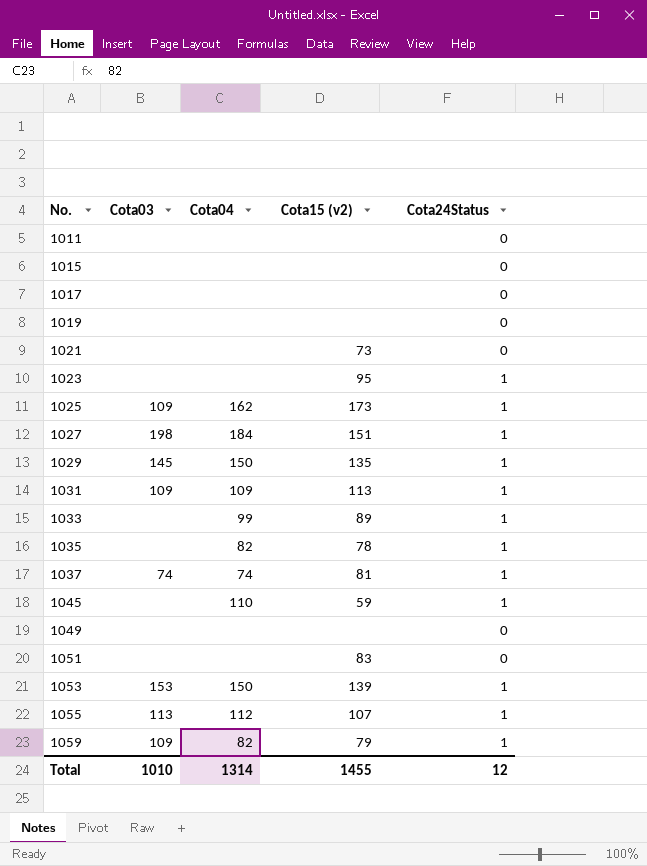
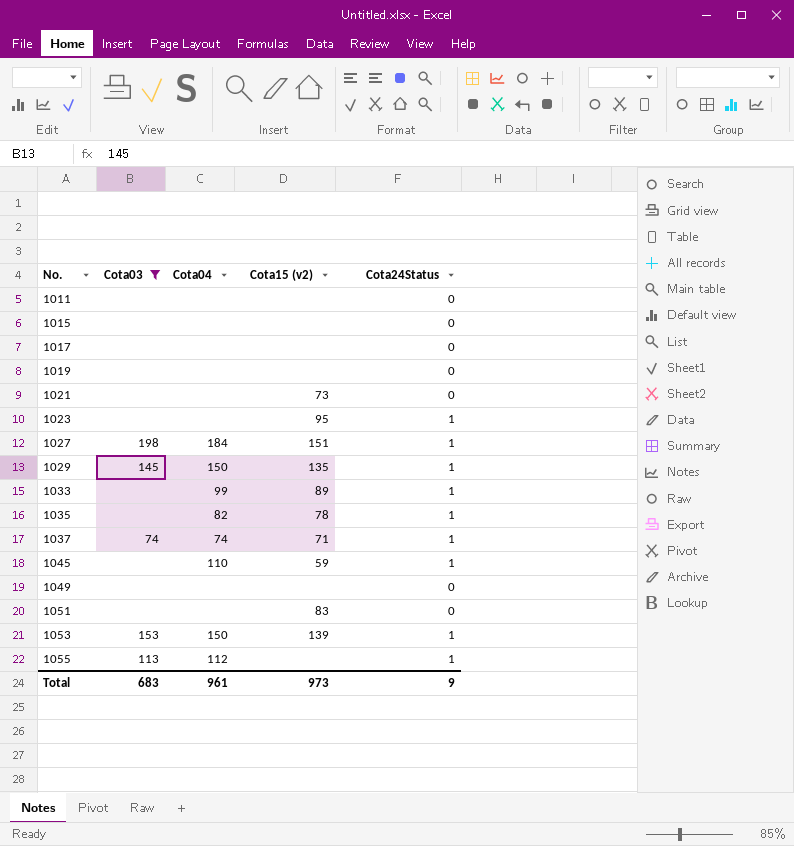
filter: none -> Cota03 != 109
1037 | Cota15 (v2): 81 -> 71
1055 | Cota15 (v2): 107 -> none
Total | Cota03: 1010 -> 683
Total | Cota04: 1314 -> 961
Total | Cota15 (v2): 1455 -> 973
Total | Cota24Status: 12 -> 9

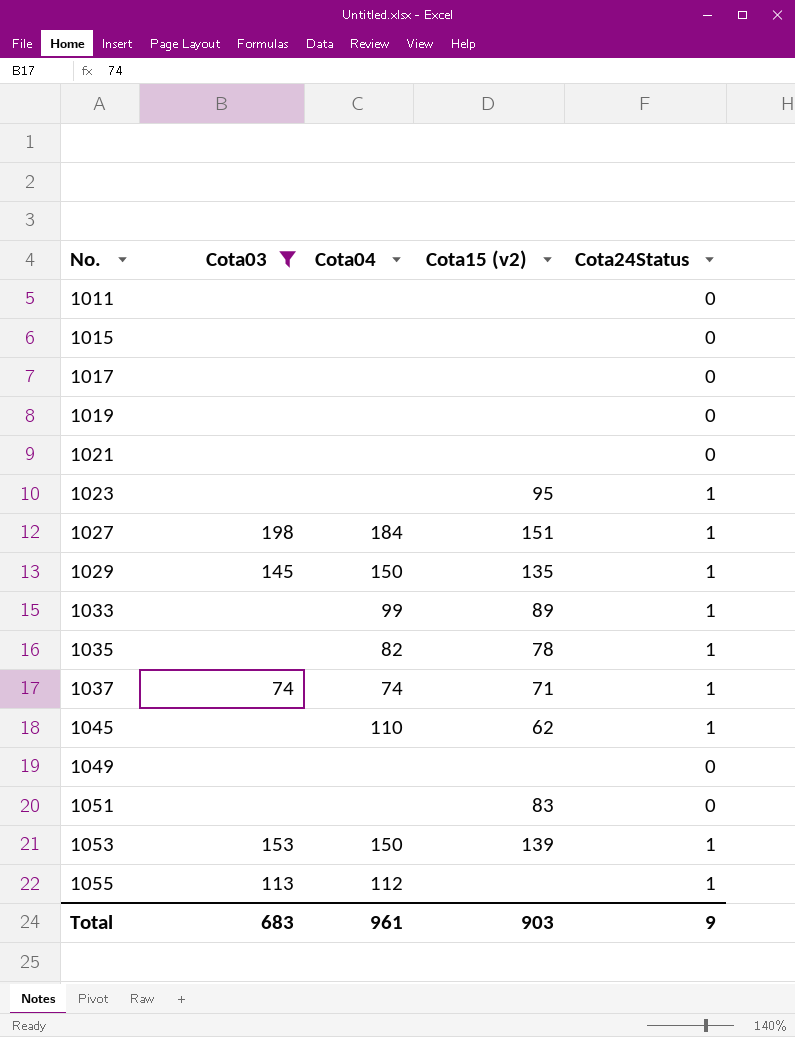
1021 | Cota15 (v2): 73 -> none
1045 | Cota15 (v2): 59 -> 62
Total | Cota15 (v2): 973 -> 903

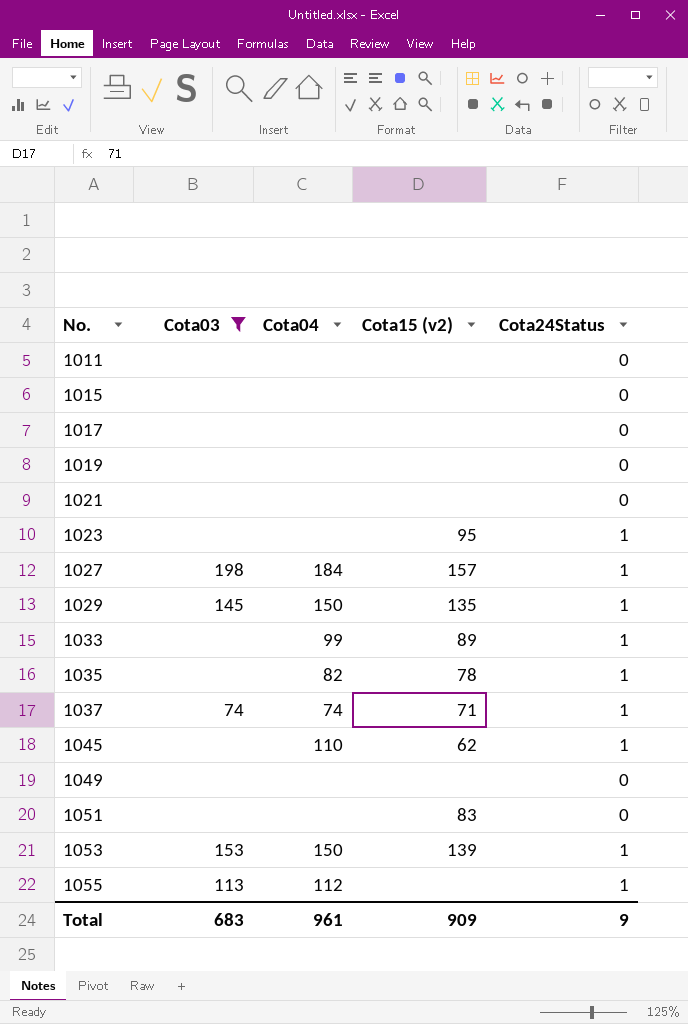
1027 | Cota15 (v2): 151 -> 157
Total | Cota15 (v2): 903 -> 909

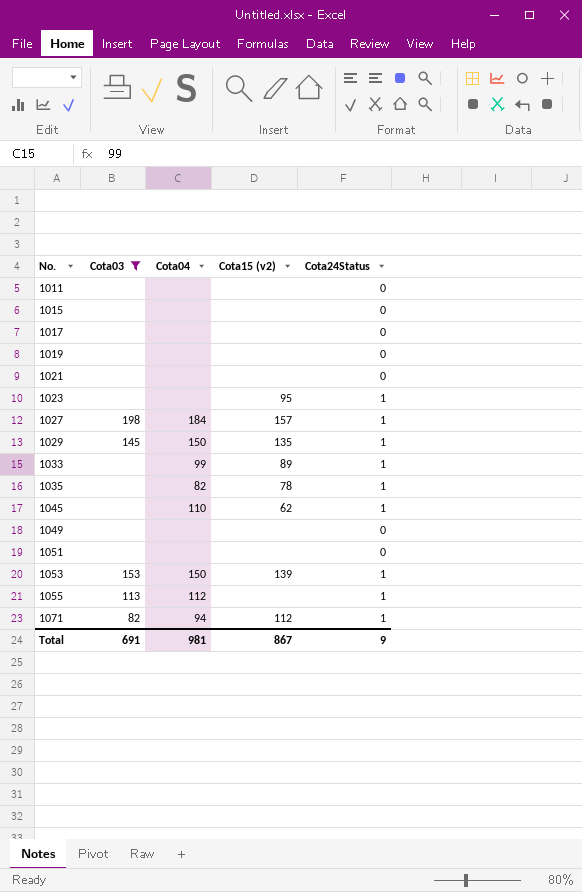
row 1037: 74 | 74 | 71 | 1 -> none
1051 | Cota15 (v2): 83 -> none
row 1071: none -> 82 | 94 | 112 | 1
Total | Cota03: 683 -> 691
Total | Cota04: 961 -> 981
Total | Cota15 (v2): 909 -> 867

